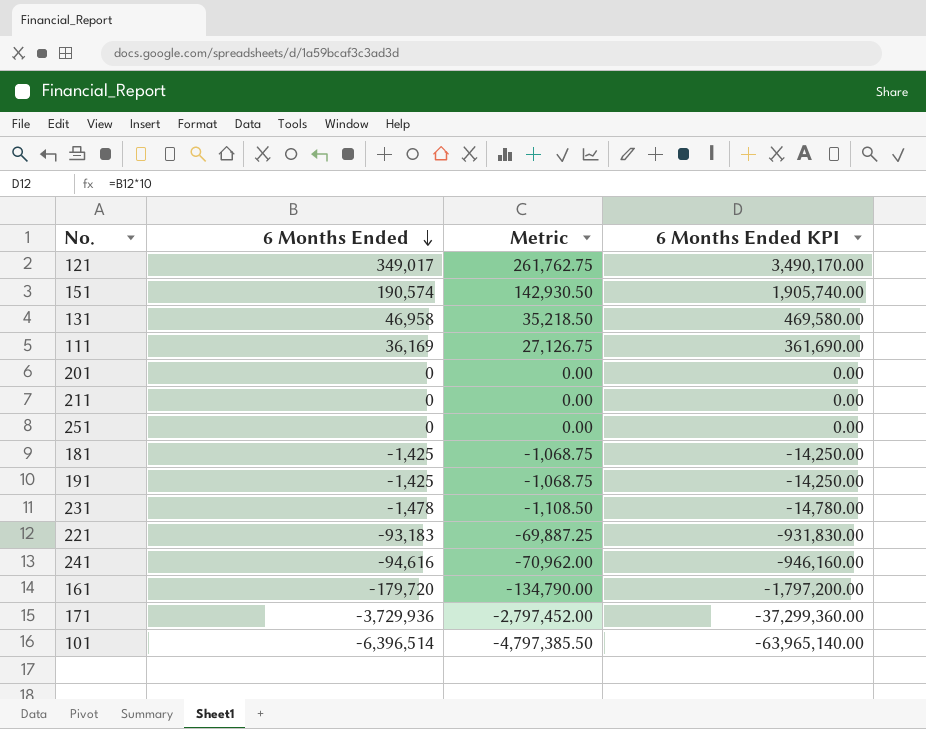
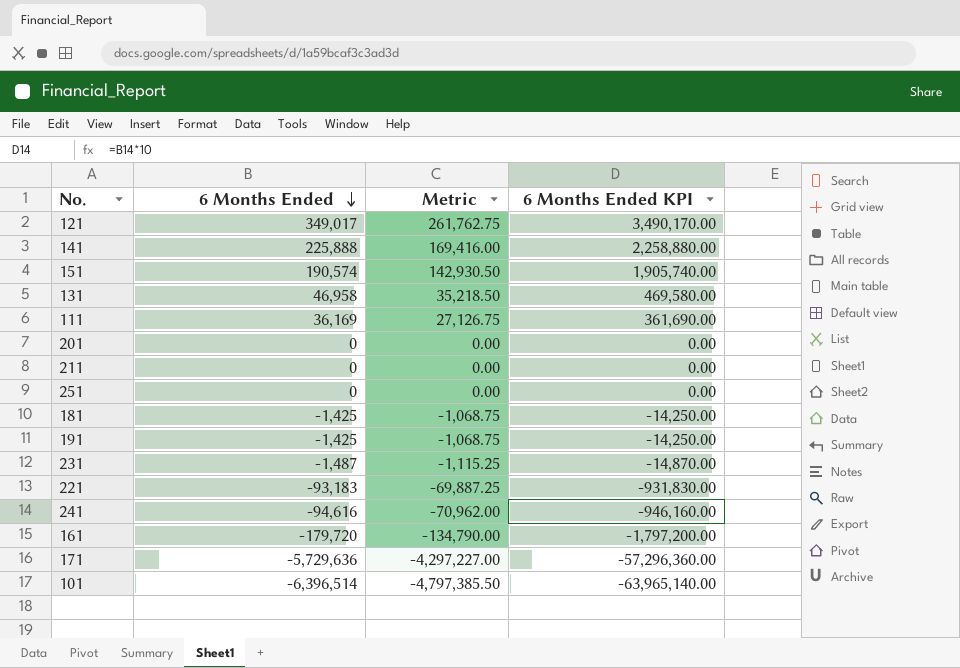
row 141: none -> 225,888 | 169,416.00 | 2,258,880.00
231 | 6 Months Ended: -1,478 -> -1,487
231 | Metric: -1,108.50 -> -1,115.25
231 | 6 Months Ended KPI: -14,780.00 -> -14,870.00
171 | 6 Months Ended: -3,729,936 -> -5,729,636
171 | Metric: -2,797,452.00 -> -4,297,227.00
171 | 6 Months Ended KPI: -37,299,360.00 -> -57,296,360.00

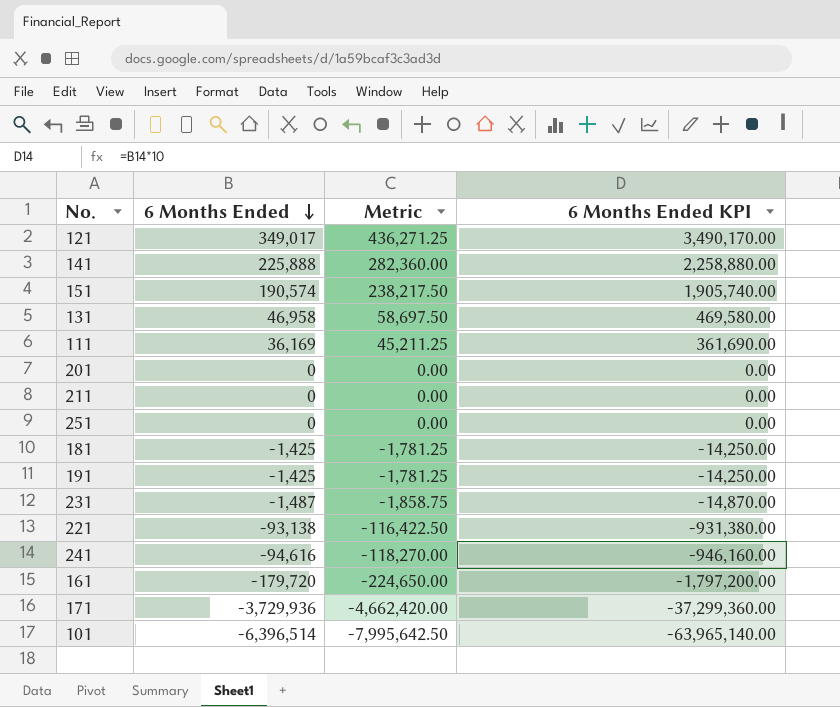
column Metric | formula: [6 Months Ended] * 0.75 -> [6 Months Ended] * 1.25
221 | 6 Months Ended: -93,183 -> -93,138
221 | 6 Months Ended KPI: -931,830.00 -> -931,380.00
171 | 6 Months Ended: -5,729,636 -> -3,729,936
171 | 6 Months Ended KPI: -57,296,360.00 -> -37,299,360.00

